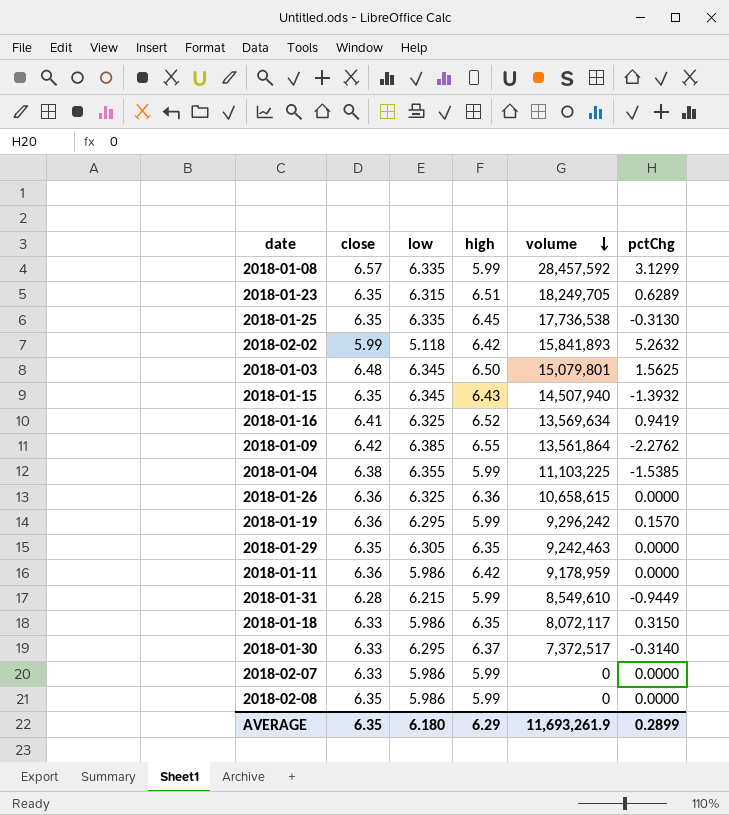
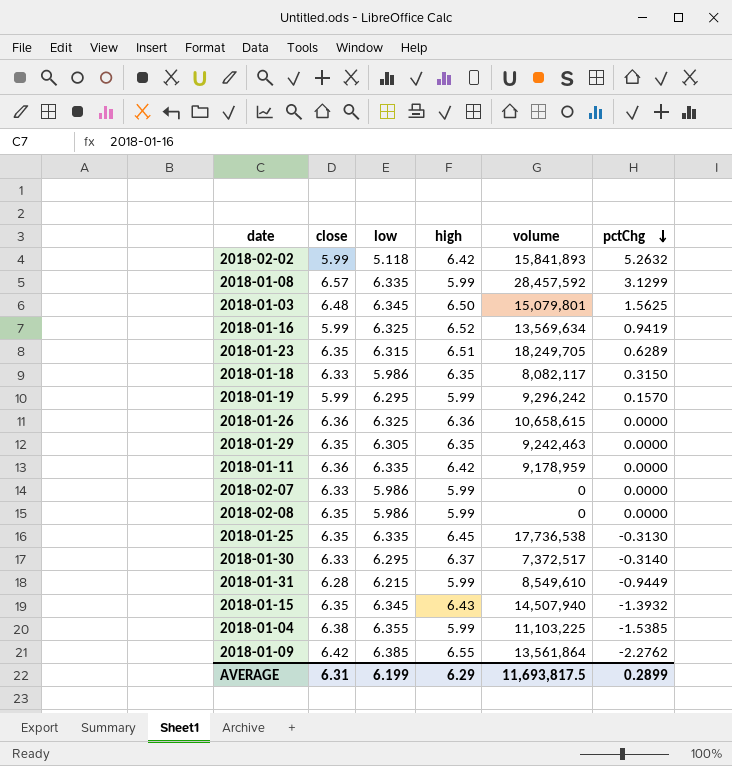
row order: volume descending -> pctChg descending
2018-01-16 | close: 6.41 -> 5.99
2018-01-18 | volume: 8,072,117 -> 8,082,117
2018-01-19 | close: 6.36 -> 5.99
2018-01-11 | low: 5.986 -> 6.335
AVERAGE | close: 6.35 -> 6.31
AVERAGE | low: 6.180 -> 6.199
AVERAGE | volume: 11,693,261.9 -> 11,693,817.5

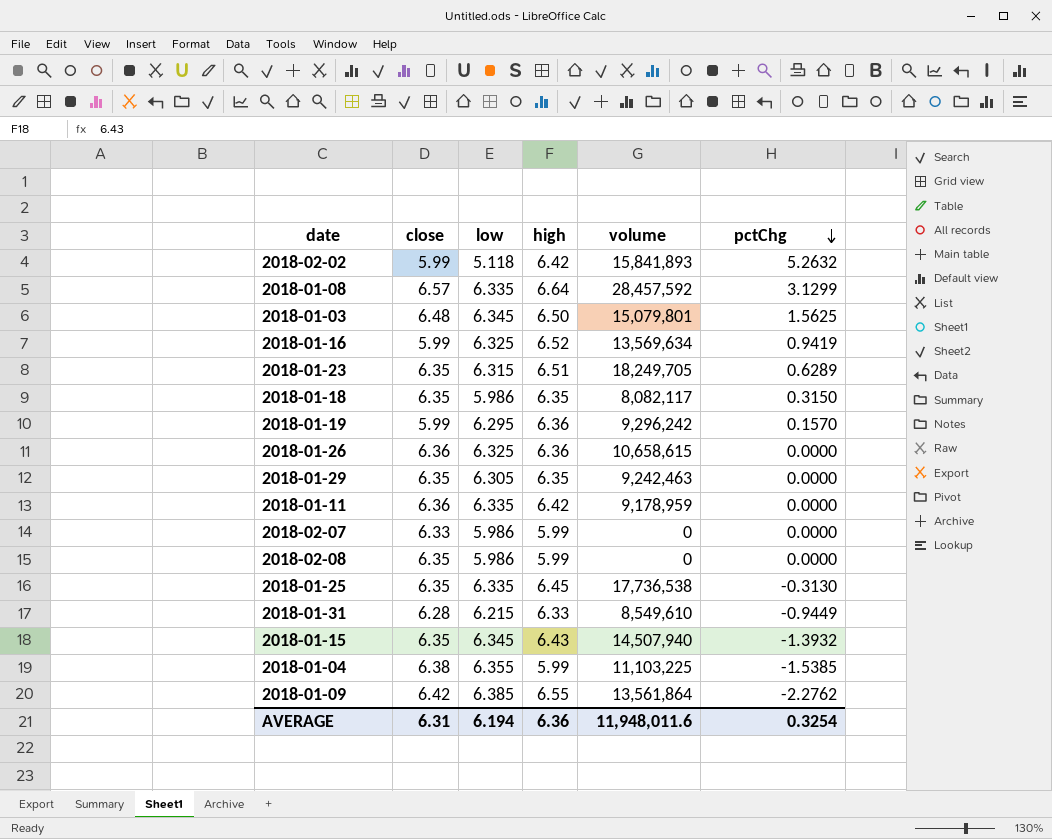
row 2018-01-30: 6.33 | 6.295 | 6.37 | 7,372,517 | -0.3140 -> none
2018-01-08 | high: 5.99 -> 6.64
2018-01-18 | close: 6.33 -> 6.35
2018-01-19 | high: 5.99 -> 6.36
2018-01-31 | high: 5.99 -> 6.33
AVERAGE | low: 6.199 -> 6.194
AVERAGE | high: 6.29 -> 6.36
AVERAGE | volume: 11,693,817.5 -> 11,948,011.6
AVERAGE | pctChg: 0.2899 -> 0.3254

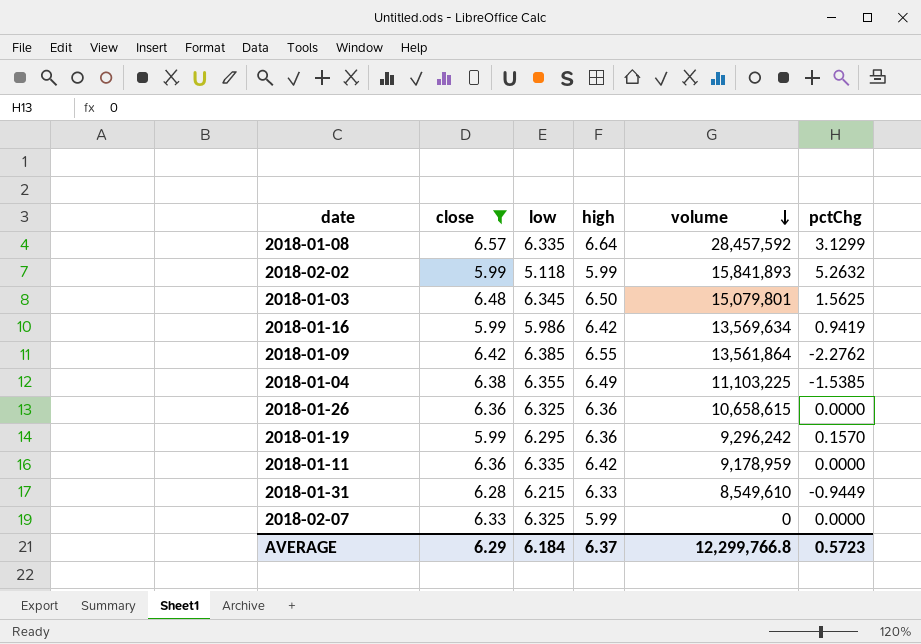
filter: none -> close != 6.35
row order: pctChg descending -> volume descending
2018-02-02 | high: 6.42 -> 5.99
2018-01-16 | low: 6.325 -> 5.986
2018-01-16 | high: 6.52 -> 6.42
2018-01-04 | high: 5.99 -> 6.49
2018-02-07 | low: 5.986 -> 6.325
AVERAGE | close: 6.31 -> 6.29
AVERAGE | low: 6.194 -> 6.184
AVERAGE | high: 6.36 -> 6.37
AVERAGE | volume: 11,948,011.6 -> 12,299,766.8
AVERAGE | pctChg: 0.3254 -> 0.5723

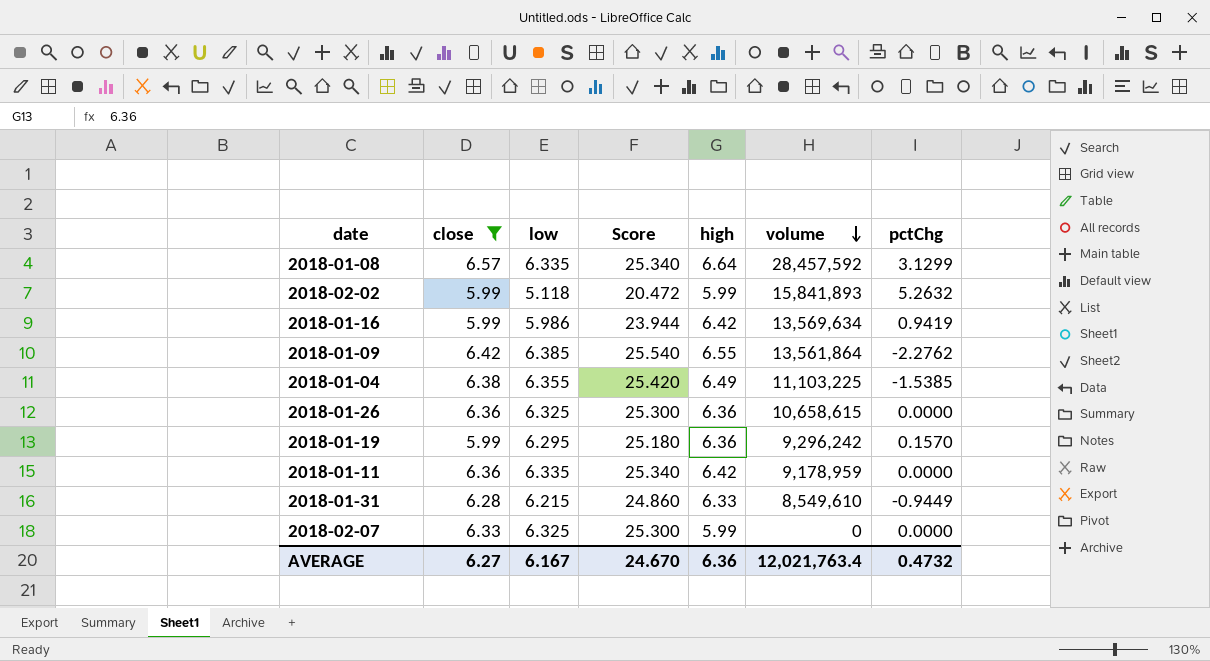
column Score | formula: none -> [low] * 4
row 2018-01-03: 6.48 | 6.345 | 6.50 | 15,079,801 | 1.5625 -> none
AVERAGE | close: 6.29 -> 6.27
AVERAGE | low: 6.184 -> 6.167
AVERAGE | high: 6.37 -> 6.36
AVERAGE | volume: 12,299,766.8 -> 12,021,763.4
AVERAGE | pctChg: 0.5723 -> 0.4732

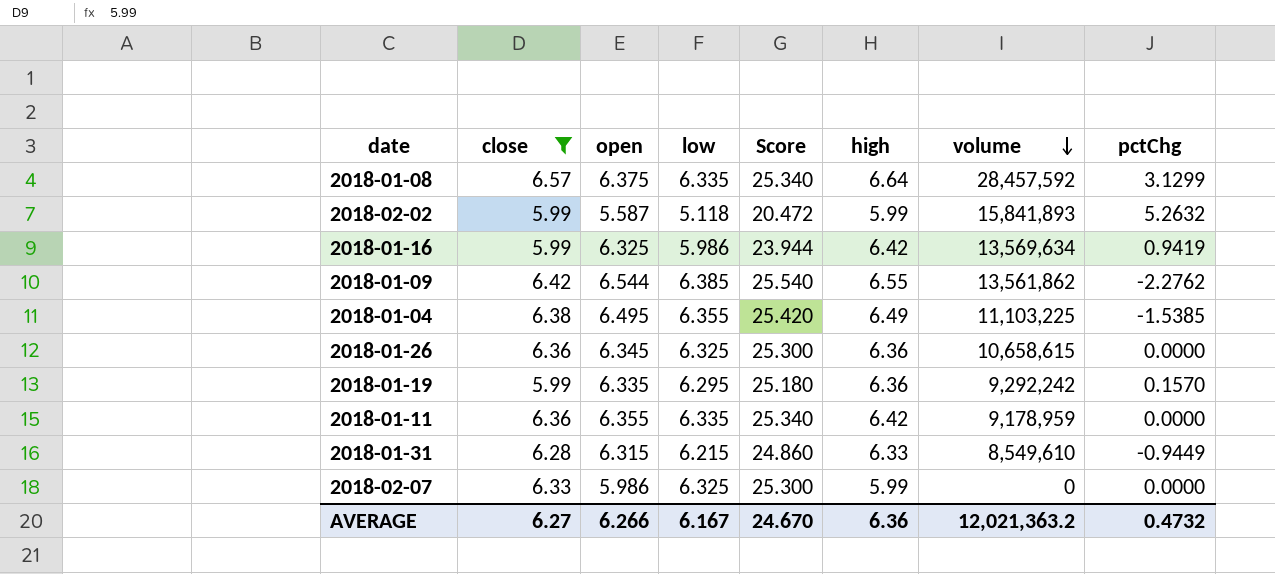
column open | position: none -> 3
2018-01-09 | volume: 13,561,864 -> 13,561,862
2018-01-19 | volume: 9,296,242 -> 9,292,242
AVERAGE | volume: 12,021,763.4 -> 12,021,363.2

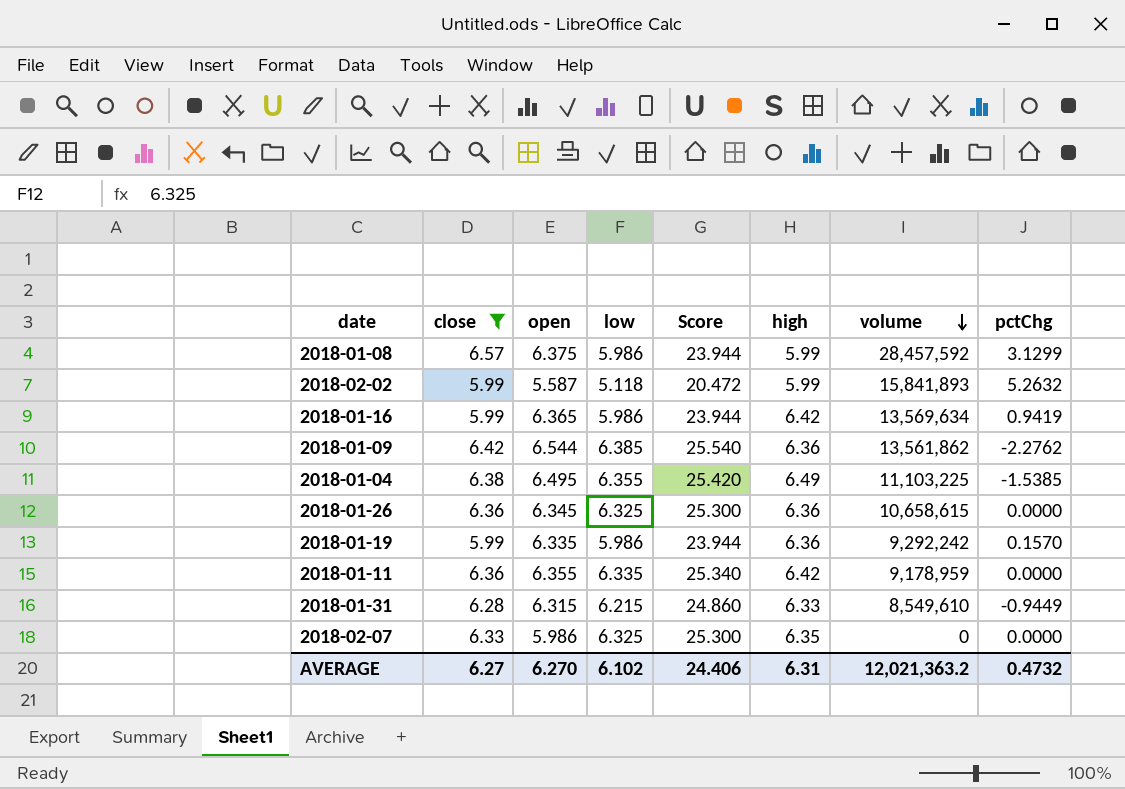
2018-01-08 | low: 6.335 -> 5.986
2018-01-08 | Score: 25.340 -> 23.944
2018-01-08 | high: 6.64 -> 5.99
2018-01-16 | open: 6.325 -> 6.365
2018-01-09 | high: 6.55 -> 6.36
2018-01-19 | low: 6.295 -> 5.986
2018-01-19 | Score: 25.180 -> 23.944
2018-02-07 | high: 5.99 -> 6.35
AVERAGE | open: 6.266 -> 6.270
AVERAGE | low: 6.167 -> 6.102
AVERAGE | Score: 24.670 -> 24.406
AVERAGE | high: 6.36 -> 6.31

